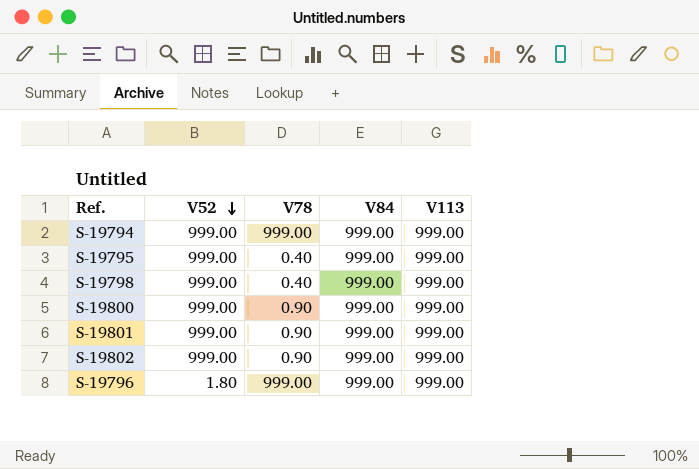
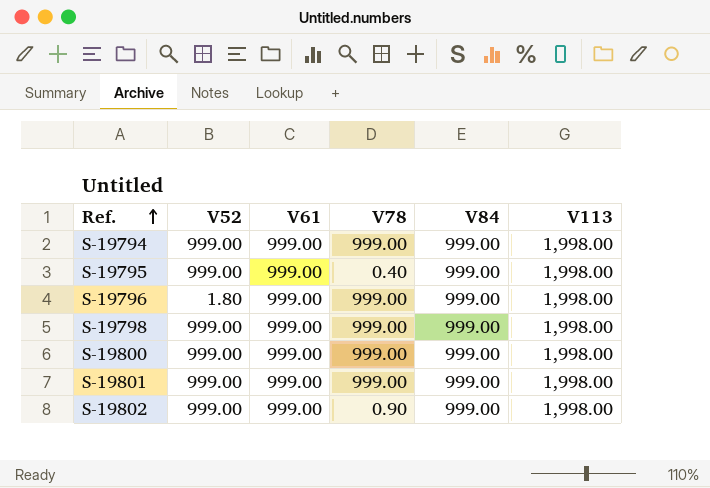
row order: V52 descending -> Ref. ascending
column V61 | position: none -> 3
S-19794 | V113: 999.00 -> 1,998.00
S-19795 | V113: 999.00 -> 1,998.00
S-19796 | V113: 999.00 -> 1,998.00
S-19798 | V78: 0.40 -> 999.00
S-19798 | V113: 999.00 -> 1,998.00
S-19800 | V78: 0.90 -> 999.00
S-19800 | V113: 999.00 -> 1,998.00
S-19801 | V78: 0.90 -> 999.00
S-19801 | V113: 999.00 -> 1,998.00
S-19802 | V113: 999.00 -> 1,998.00

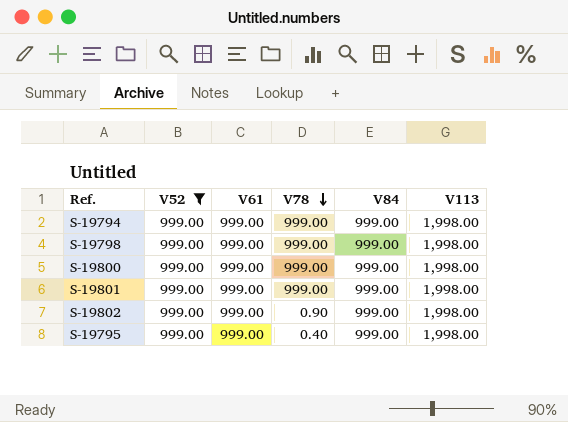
filter: none -> V52 = 999.00
row order: Ref. ascending -> V78 descending

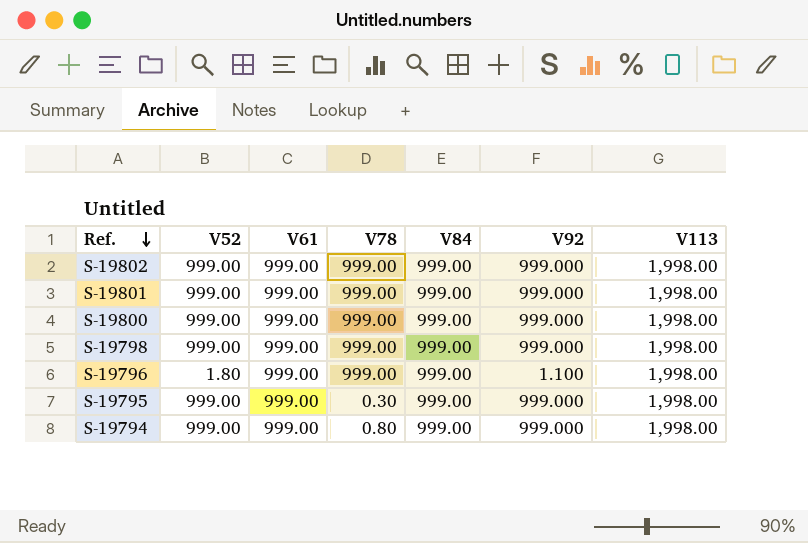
filter: V52 = 999.00 -> none
row order: V78 descending -> Ref. descending
column V92 | position: none -> 6
S-19802 | V78: 0.90 -> 999.00
S-19795 | V78: 0.40 -> 0.30
S-19794 | V78: 999.00 -> 0.80

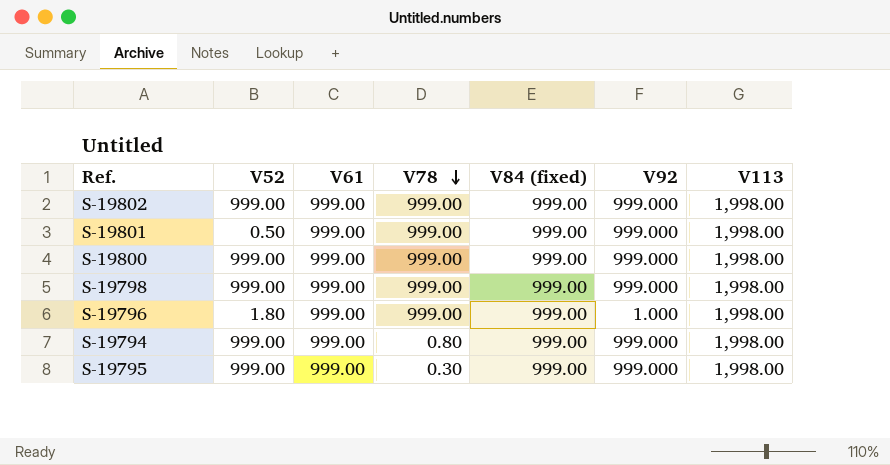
row order: Ref. descending -> V78 descending
column name: V84 -> V84 (fixed)
S-19801 | V52: 999.00 -> 0.50
S-19796 | V92: 1.100 -> 1.000

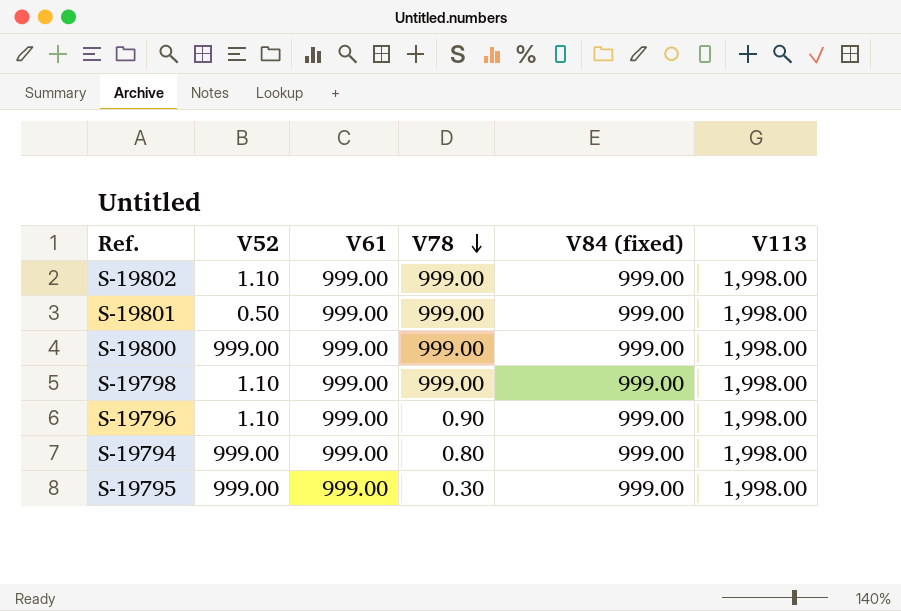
column V92 | position: 6 -> none
S-19802 | V52: 999.00 -> 1.10
S-19798 | V52: 999.00 -> 1.10
S-19796 | V52: 1.80 -> 1.10
S-19796 | V78: 999.00 -> 0.90

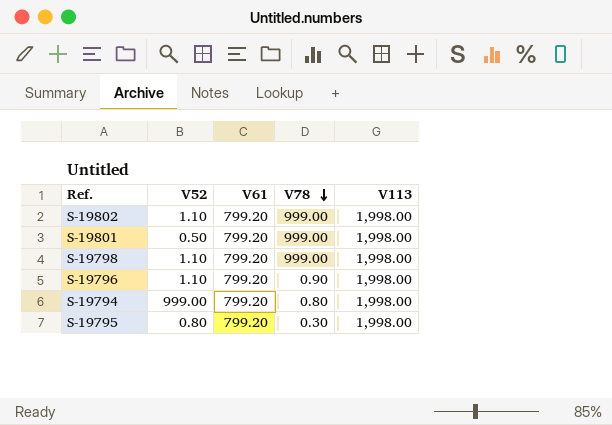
column V84 (fixed) | position: 5 -> none
row S-19800: 999.00 | 999.00 | 999.00 | 999.00 | 1,998.00 -> none
S-19802 | V61: 999.00 -> 799.20
S-19801 | V61: 999.00 -> 799.20
S-19798 | V61: 999.00 -> 799.20
S-19796 | V61: 999.00 -> 799.20
S-19794 | V61: 999.00 -> 799.20
S-19795 | V52: 999.00 -> 0.80
S-19795 | V61: 999.00 -> 799.20

